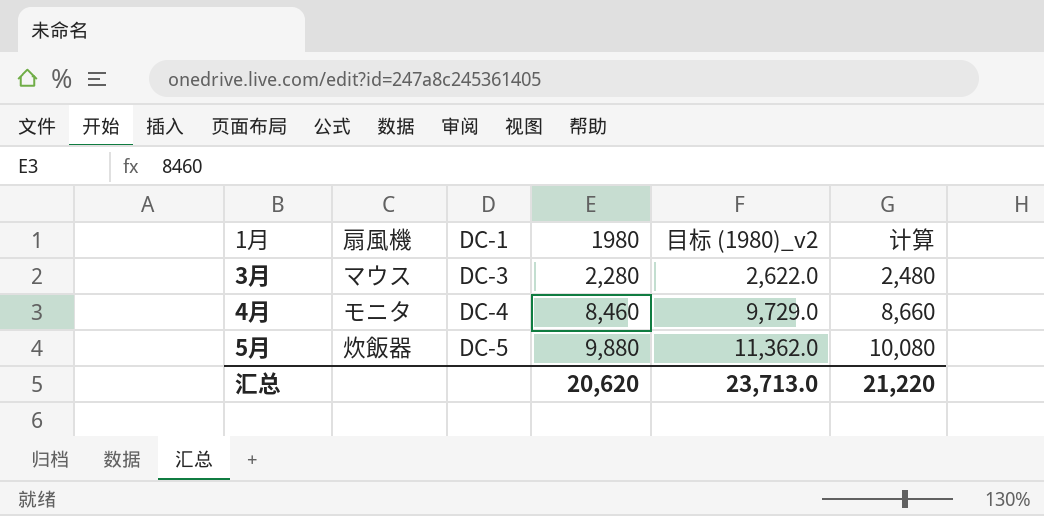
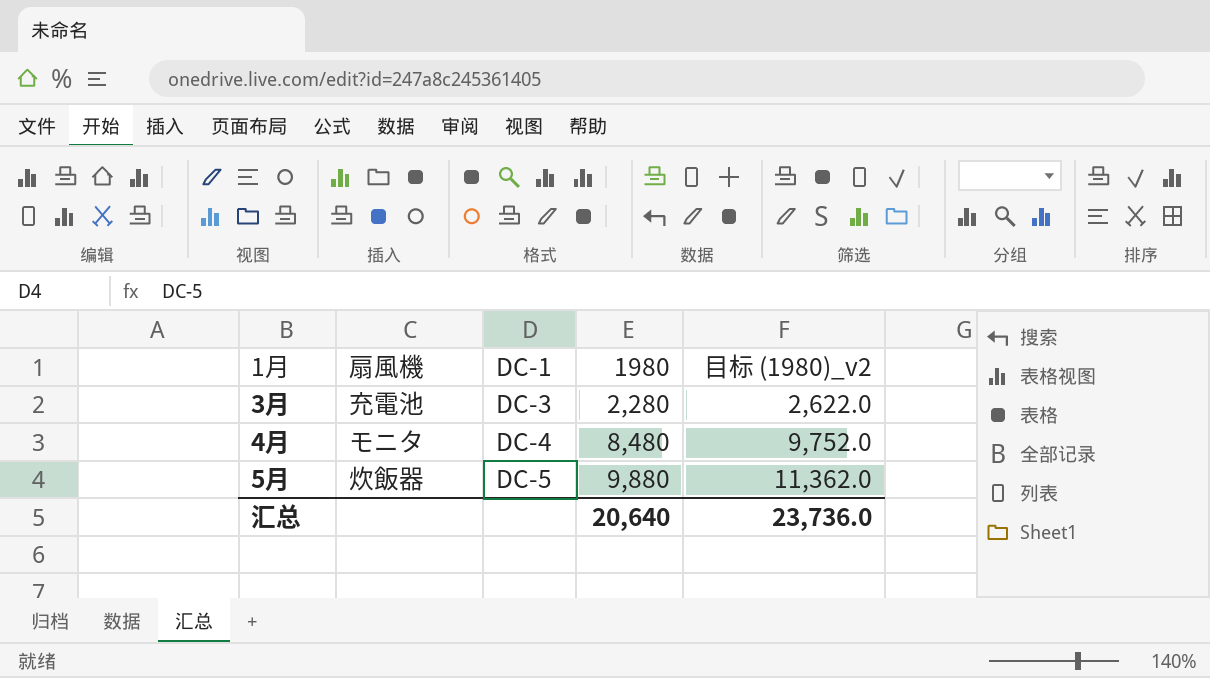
column 计算 | formula: [1980] + 200 -> none
3月 | 扇風機: マウス -> 充電池
4月 | 1980: 8,460 -> 8,480
4月 | 目标 (1980)_v2: 9,729.0 -> 9,752.0
汇总 | 1980: 20,620 -> 20,640
汇总 | 目标 (1980)_v2: 23,713.0 -> 23,736.0

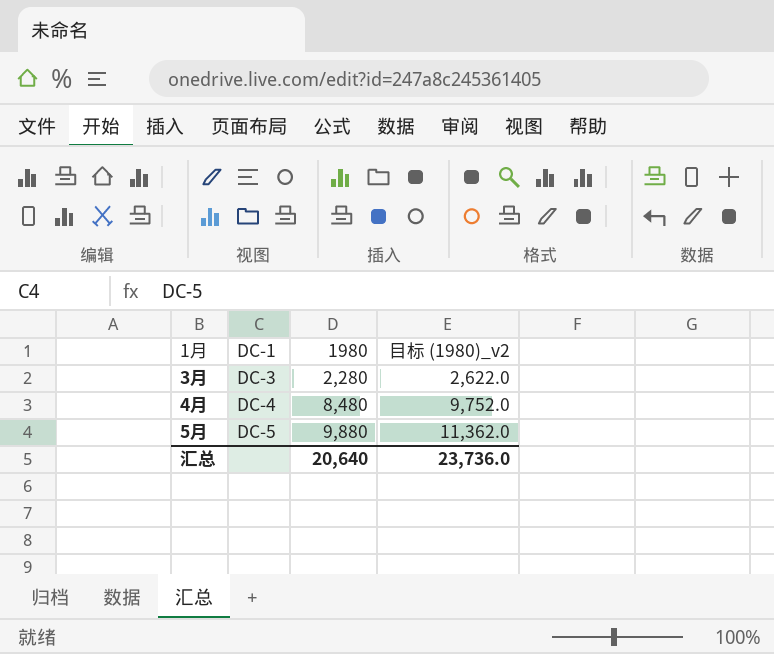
column 扇風機 | position: 2 -> none

